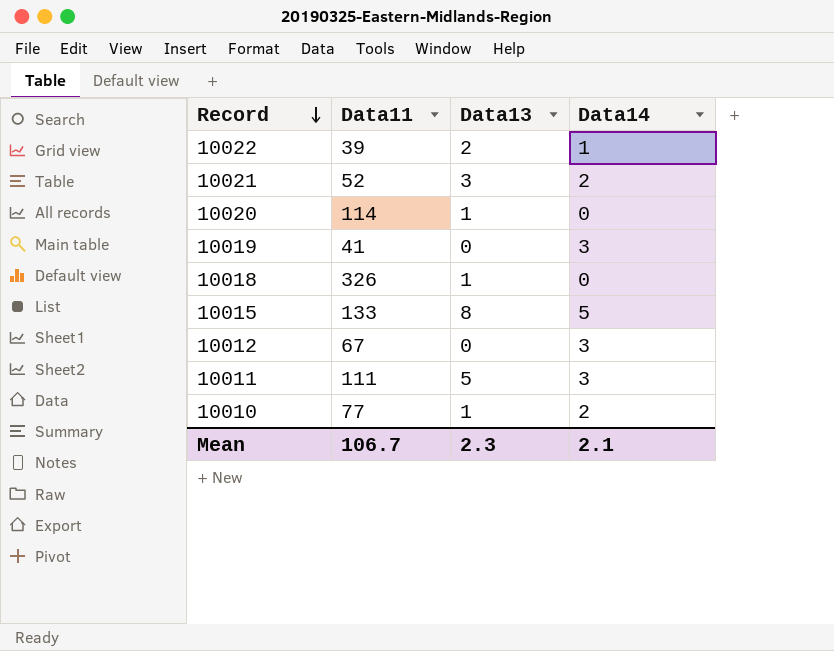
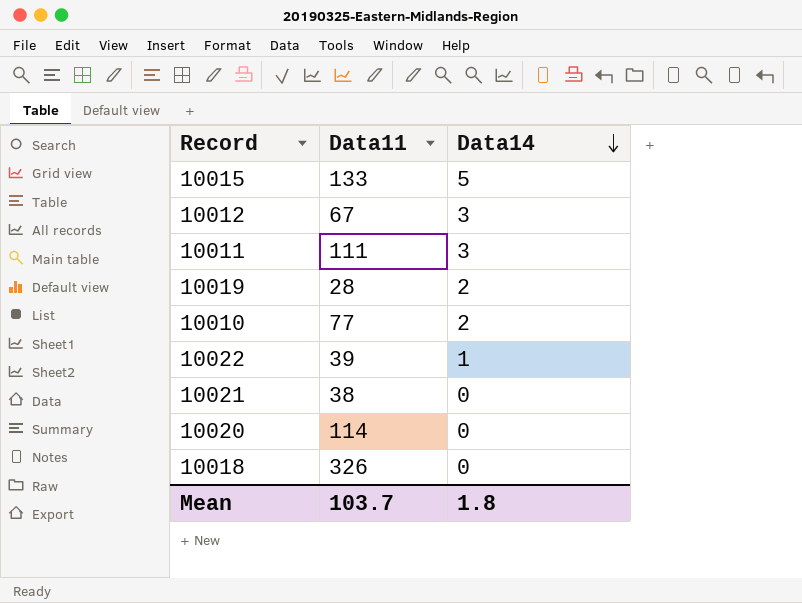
row order: Record descending -> Data14 descending
column Data13 | position: 3 -> none
10019 | Data11: 41 -> 28
10019 | Data14: 3 -> 2
10021 | Data11: 52 -> 38
10021 | Data14: 2 -> 0
Mean | Data11: 106.7 -> 103.7
Mean | Data14: 2.1 -> 1.8

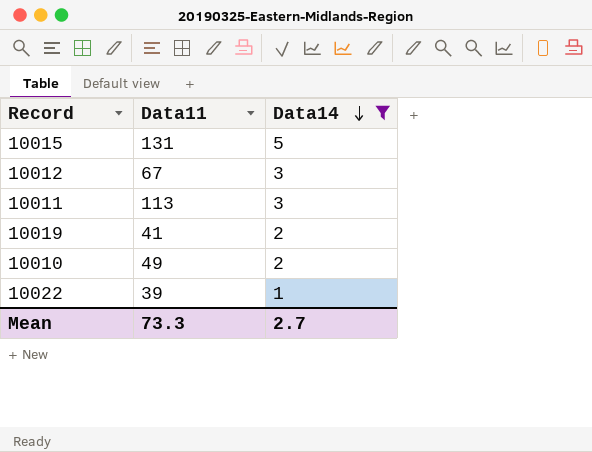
filter: none -> Data14 != 0
10015 | Data11: 133 -> 131
10011 | Data11: 111 -> 113
10019 | Data11: 28 -> 41
10010 | Data11: 77 -> 49
Mean | Data11: 103.7 -> 73.3
Mean | Data14: 1.8 -> 2.7

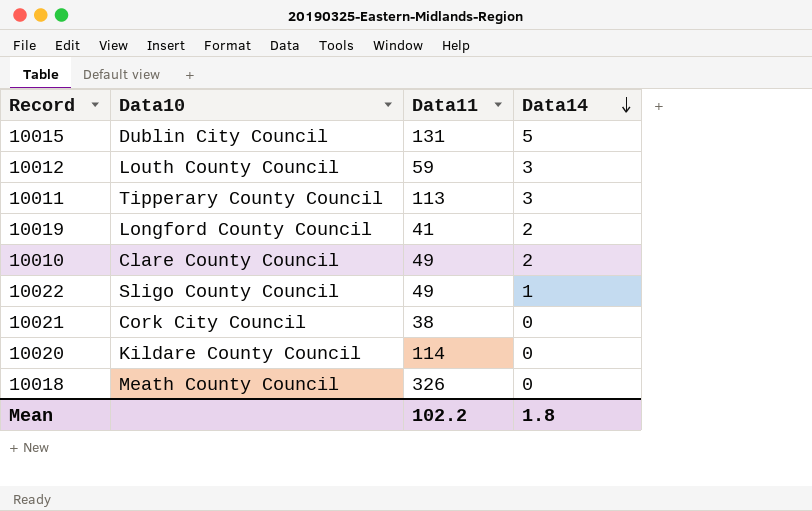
filter: Data14 != 0 -> none
column Data10 | position: none -> 2
10012 | Data11: 67 -> 59
10022 | Data11: 39 -> 49
Mean | Data11: 73.3 -> 102.2
Mean | Data14: 2.7 -> 1.8

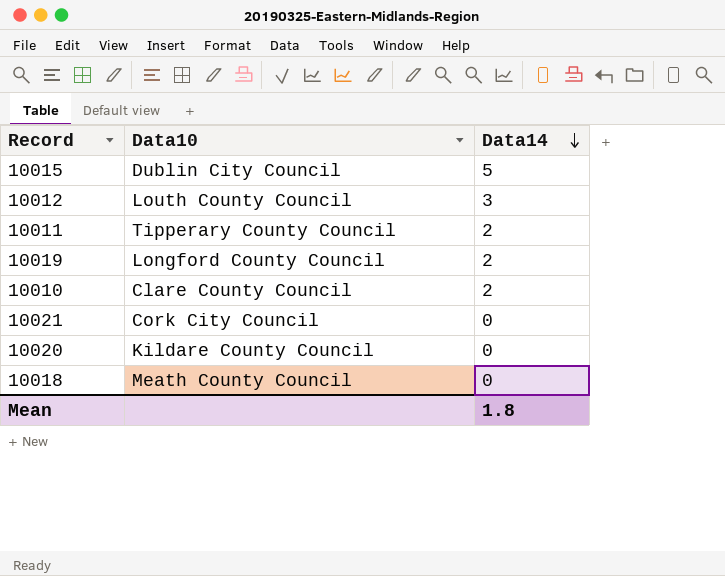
column Data11 | position: 3 -> none
row 10022: Sligo County Council | 49 | 1 -> none
10011 | Data14: 3 -> 2

